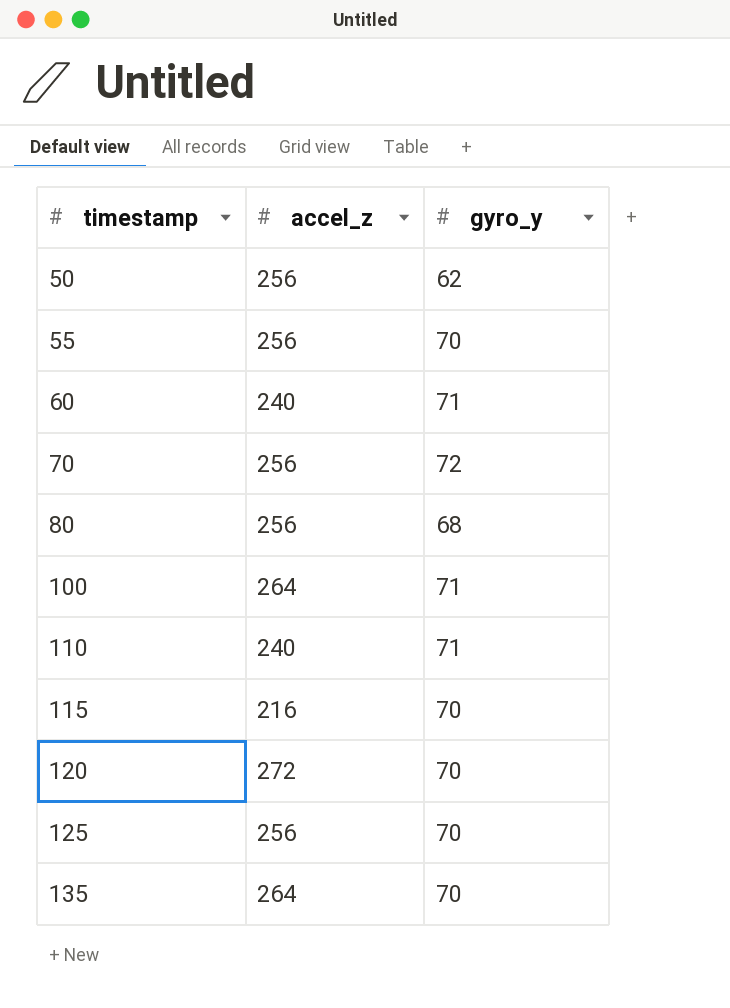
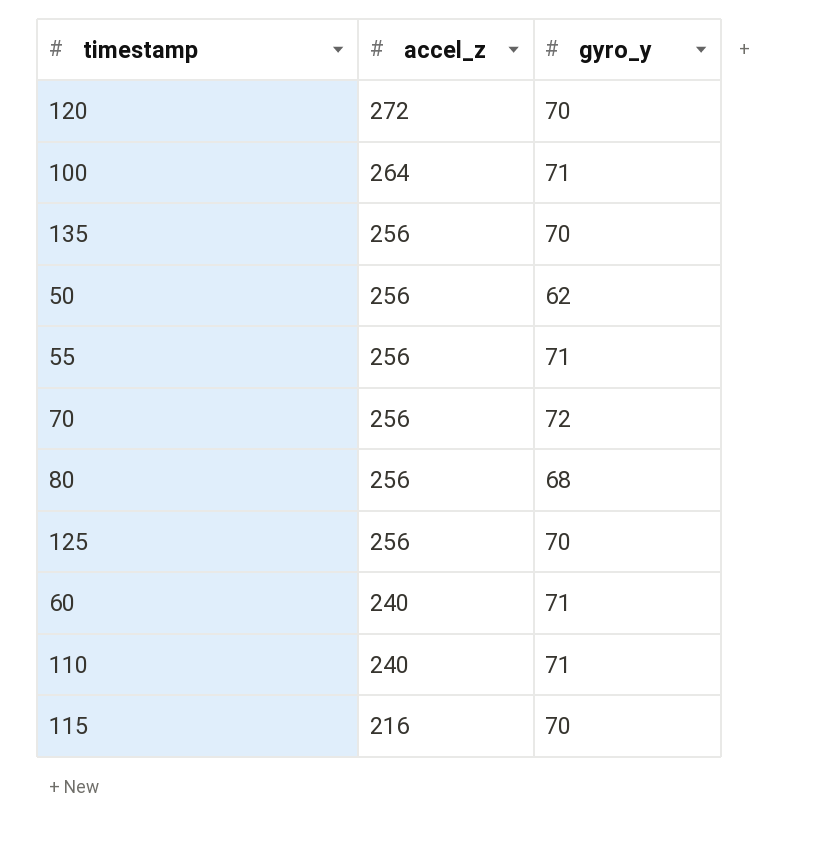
row order: timestamp ascending -> accel_z descending
135 | accel_z: 264 -> 256
55 | gyro_y: 70 -> 71

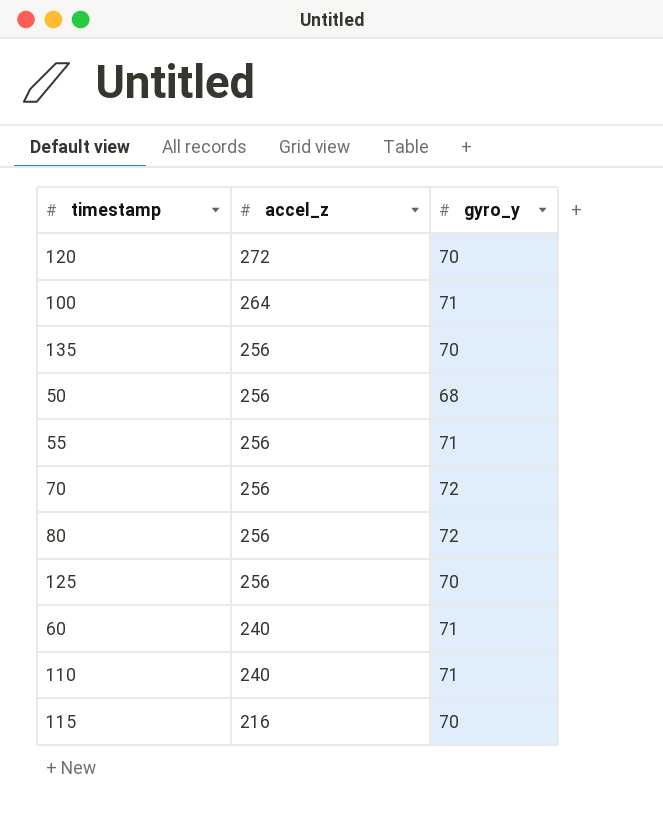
50 | gyro_y: 62 -> 68
80 | gyro_y: 68 -> 72

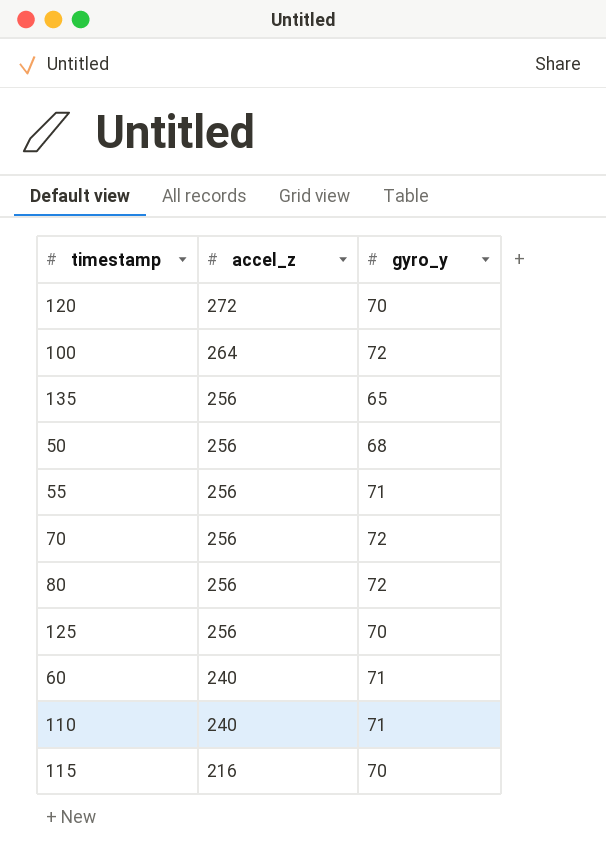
100 | gyro_y: 71 -> 72
135 | gyro_y: 70 -> 65

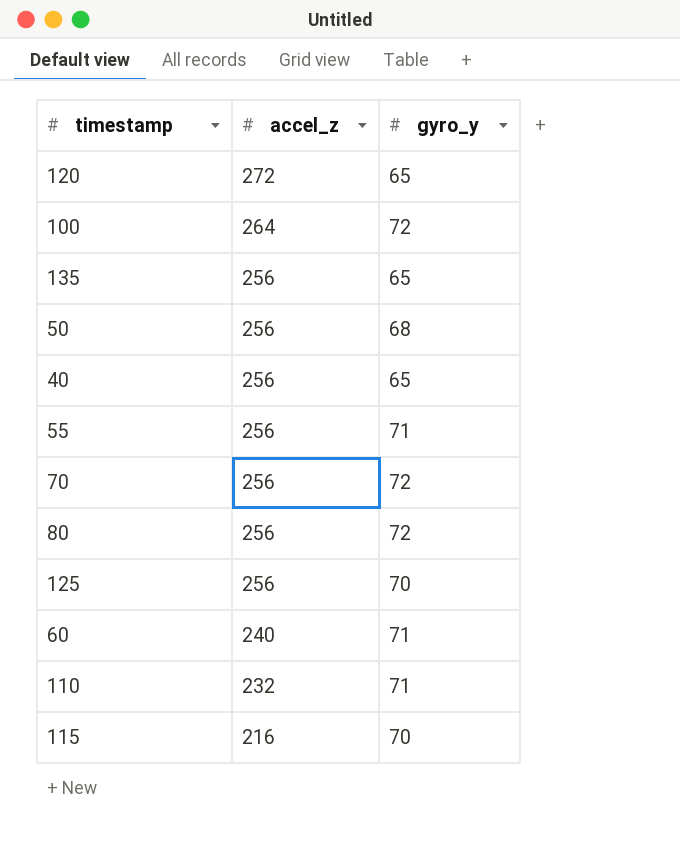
120 | gyro_y: 70 -> 65
row 40: none -> 256 | 65
110 | accel_z: 240 -> 232

